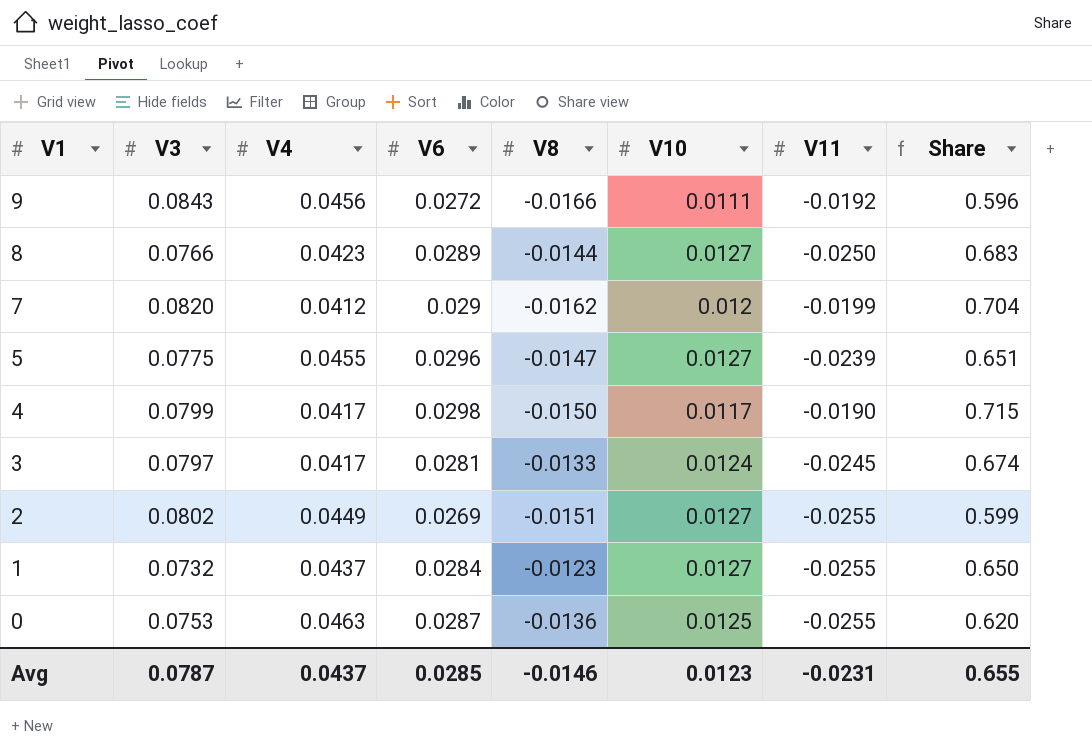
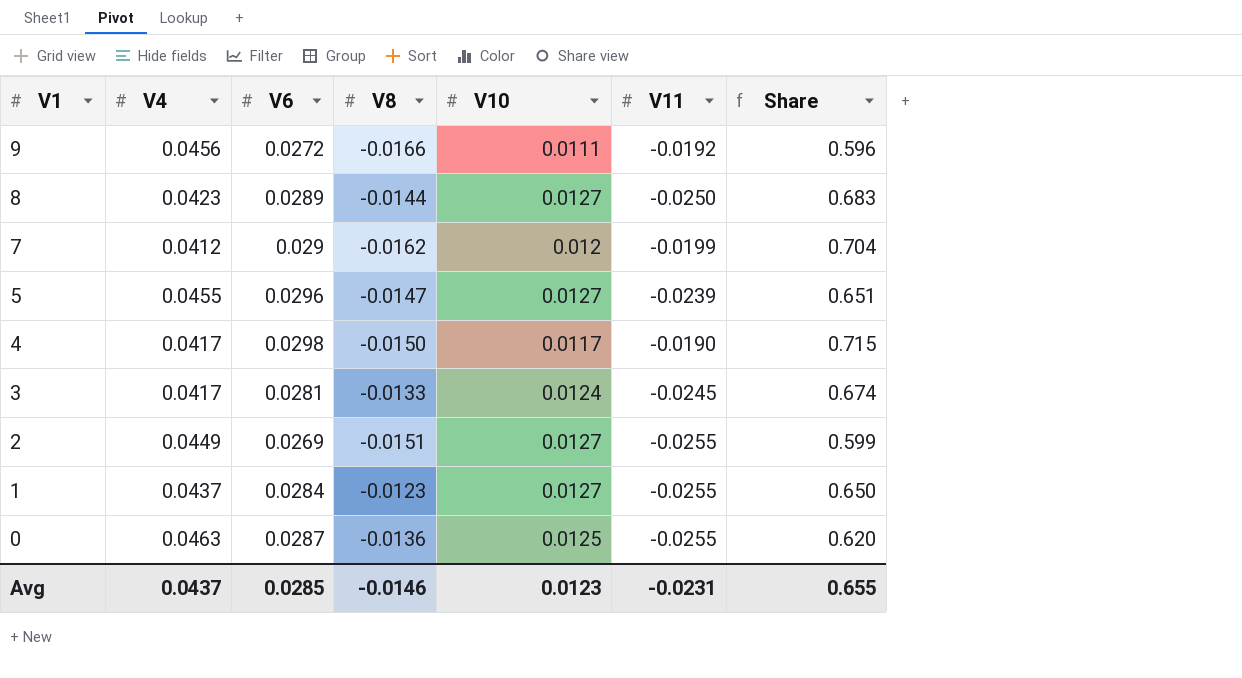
column V3 | position: 2 -> none

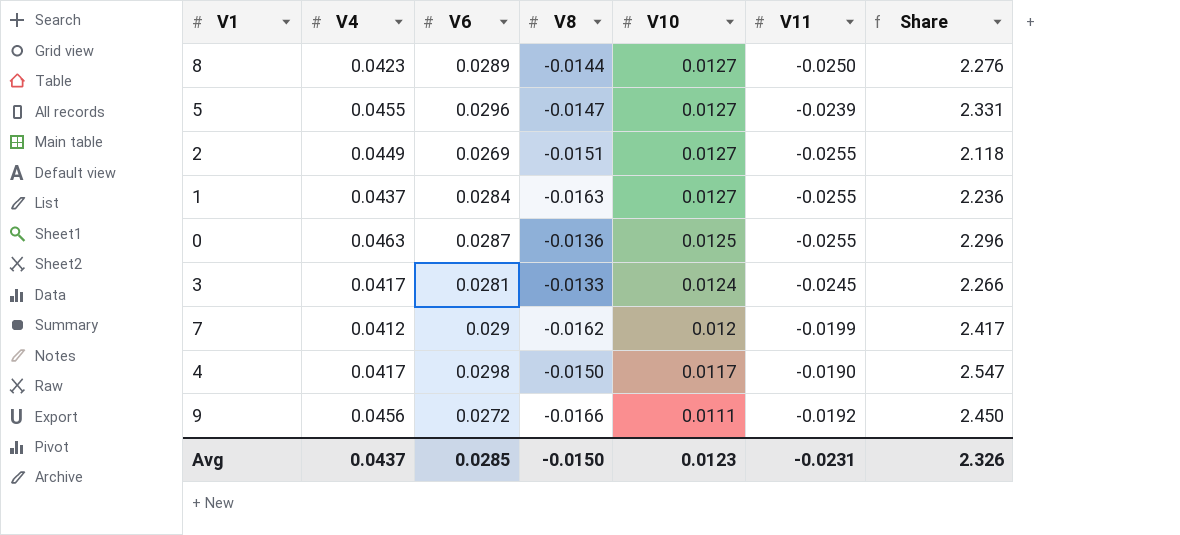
row order: V1 descending -> V10 descending
column Share | formula: [V6] / [V4] -> [V6] / [V10]
1 | V8: -0.0123 -> -0.0163
Avg | V8: -0.0146 -> -0.0150
Avg | Share: 0.655 -> 2.326

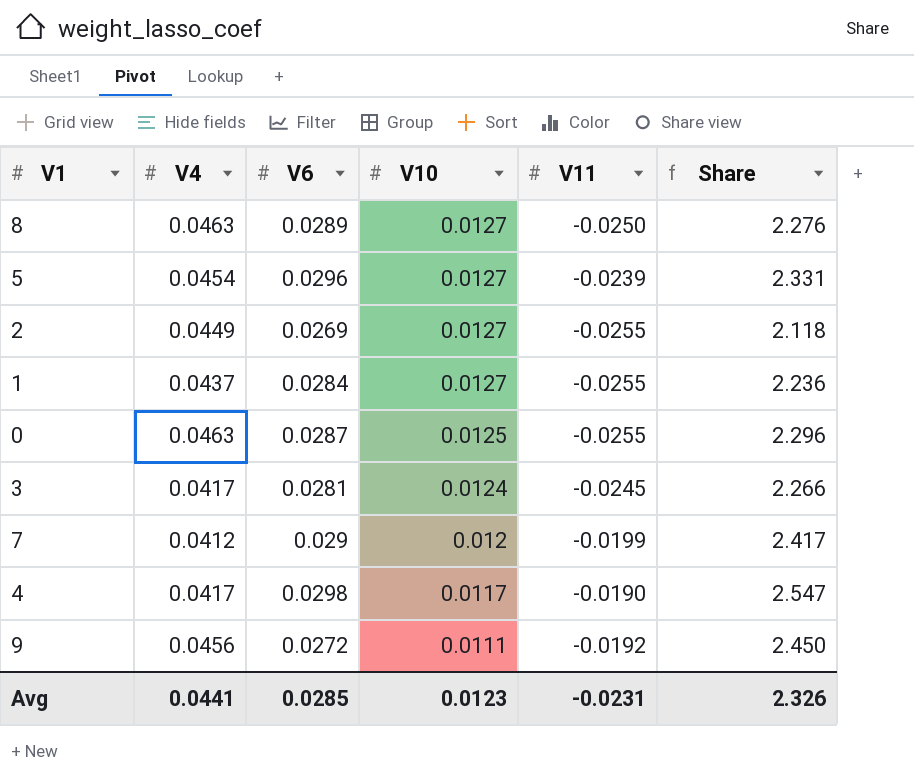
column V8 | position: 4 -> none
8 | V4: 0.0423 -> 0.0463
5 | V4: 0.0455 -> 0.0454
Avg | V4: 0.0437 -> 0.0441

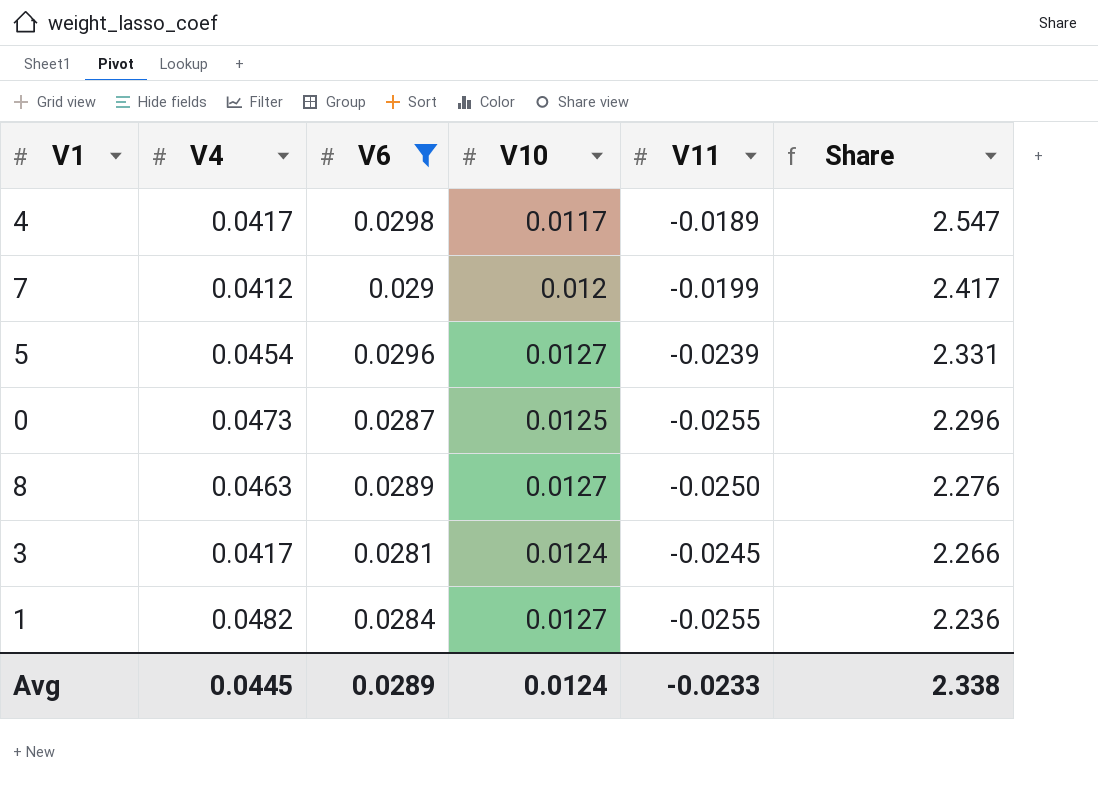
filter: none -> V6 >= 0.0281
row order: V10 descending -> Share descending
4 | V11: -0.0190 -> -0.0189
0 | V4: 0.0463 -> 0.0473
1 | V4: 0.0437 -> 0.0482
Avg | V4: 0.0441 -> 0.0445
Avg | V6: 0.0285 -> 0.0289
Avg | V10: 0.0123 -> 0.0124
Avg | V11: -0.0231 -> -0.0233
Avg | Share: 2.326 -> 2.338

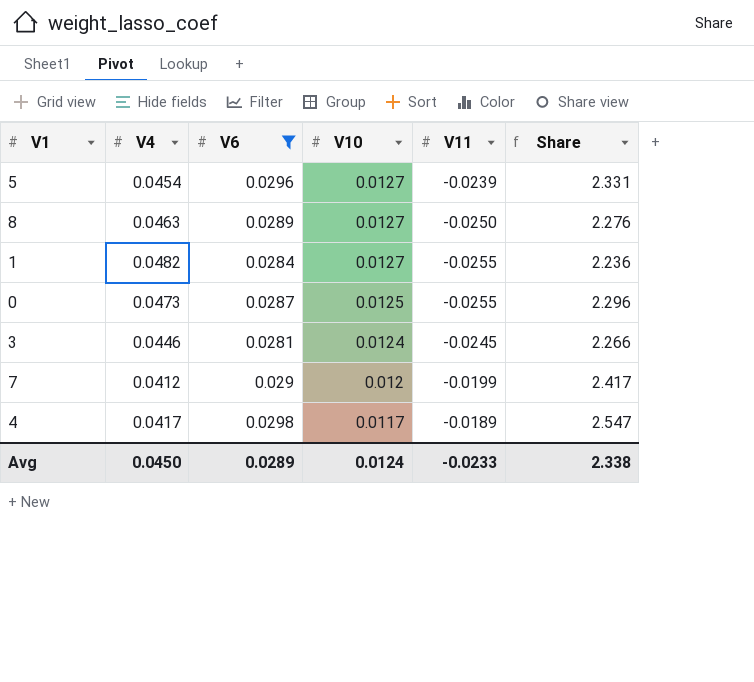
row order: Share descending -> V10 descending
3 | V4: 0.0417 -> 0.0446
Avg | V4: 0.0445 -> 0.0450

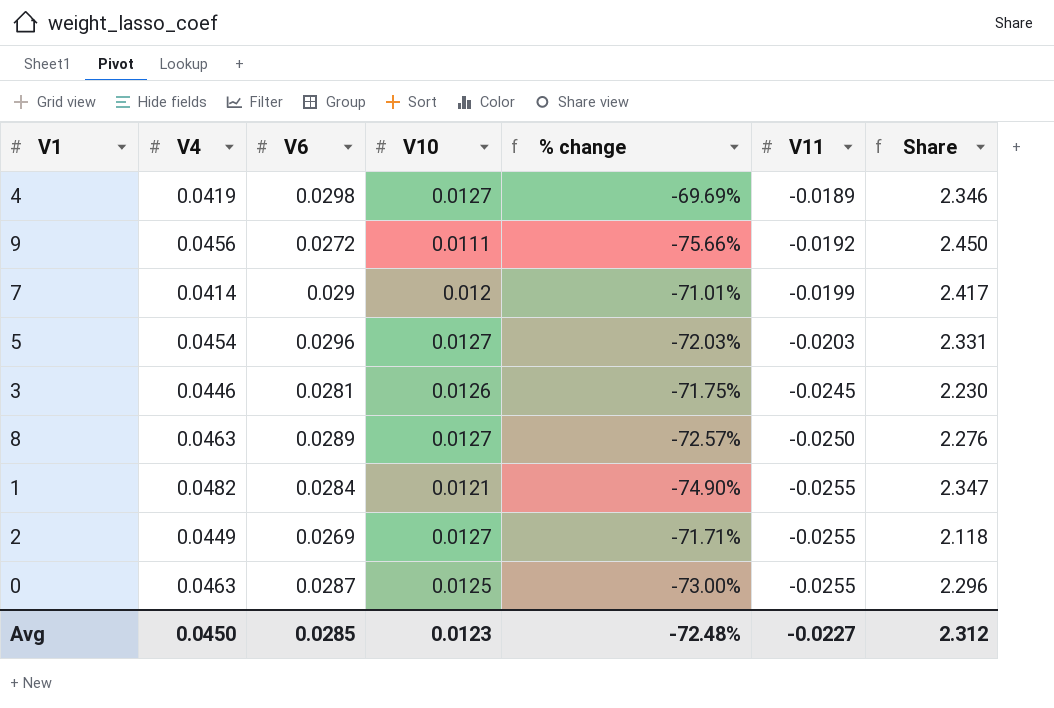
filter: V6 >= 0.0281 -> none
row order: V10 descending -> V11 descending
column % change | formula: none -> ([V10] - [V4]) / [V4]
4 | V4: 0.0417 -> 0.0419
4 | V10: 0.0117 -> 0.0127
4 | Share: 2.547 -> 2.346
7 | V4: 0.0412 -> 0.0414
5 | V11: -0.0239 -> -0.0203
3 | V10: 0.0124 -> 0.0126
3 | Share: 2.266 -> 2.230
1 | V10: 0.0127 -> 0.0121
1 | Share: 2.236 -> 2.347
0 | V4: 0.0473 -> 0.0463
Avg | V6: 0.0289 -> 0.0285
Avg | V10: 0.0124 -> 0.0123
Avg | V11: -0.0233 -> -0.0227
Avg | Share: 2.338 -> 2.312

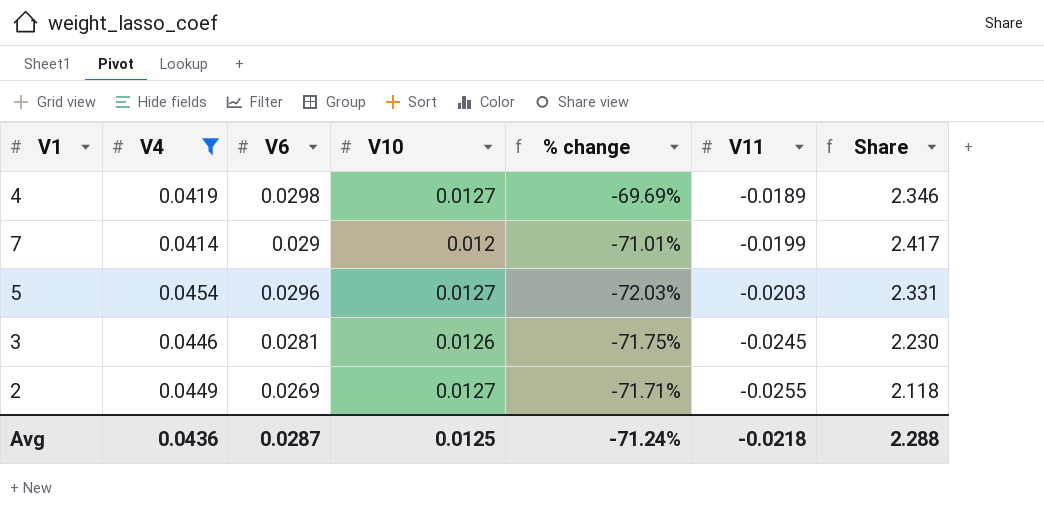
filter: none -> V4 <= 0.0454
Avg | V4: 0.0450 -> 0.0436
Avg | V6: 0.0285 -> 0.0287
Avg | V10: 0.0123 -> 0.0125
Avg | % change: -72.48% -> -71.24%
Avg | V11: -0.0227 -> -0.0218
Avg | Share: 2.312 -> 2.288

